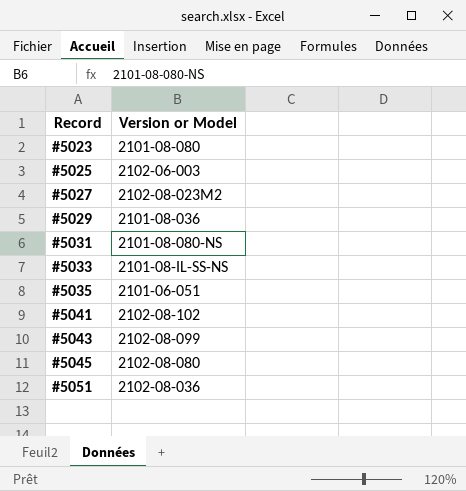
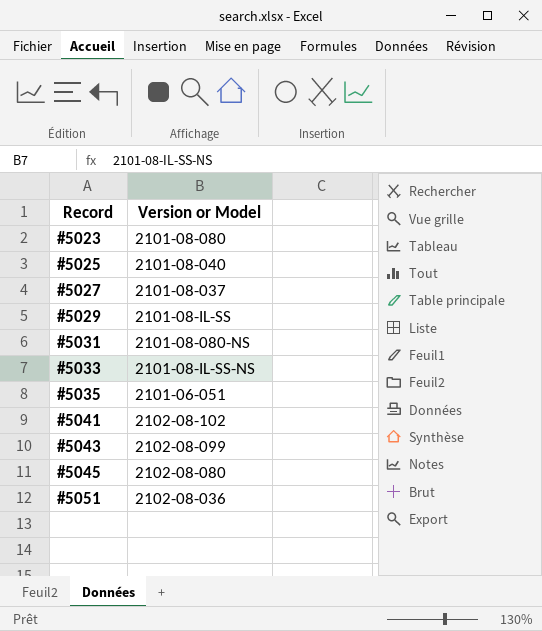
#5025 | Version or Model: 2102-06-003 -> 2101-08-040
#5027 | Version or Model: 2102-08-023M2 -> 2101-08-037
#5029 | Version or Model: 2101-08-036 -> 2101-08-IL-SS

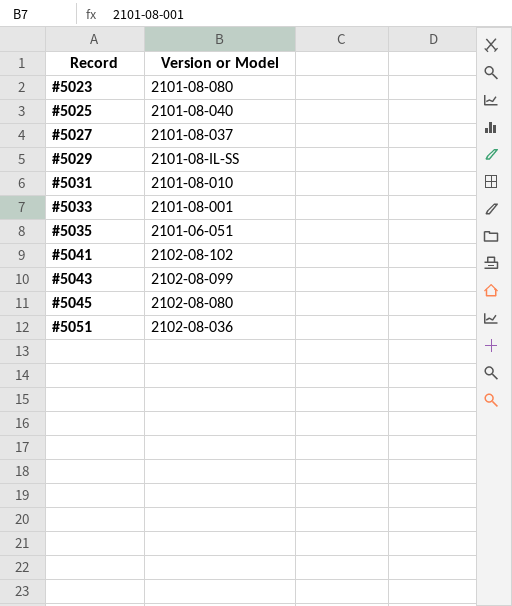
#5031 | Version or Model: 2101-08-080-NS -> 2101-08-010
#5033 | Version or Model: 2101-08-IL-SS-NS -> 2101-08-001

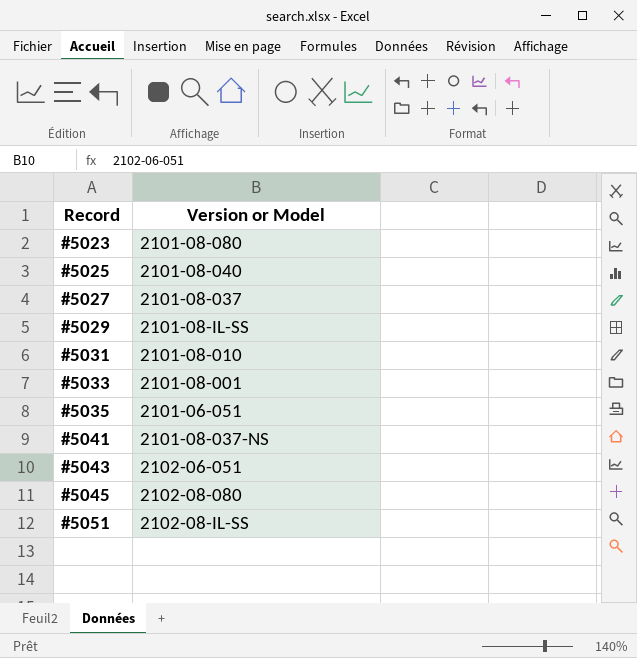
#5041 | Version or Model: 2102-08-102 -> 2101-08-037-NS
#5043 | Version or Model: 2102-08-099 -> 2102-06-051
#5051 | Version or Model: 2102-08-036 -> 2102-08-IL-SS

